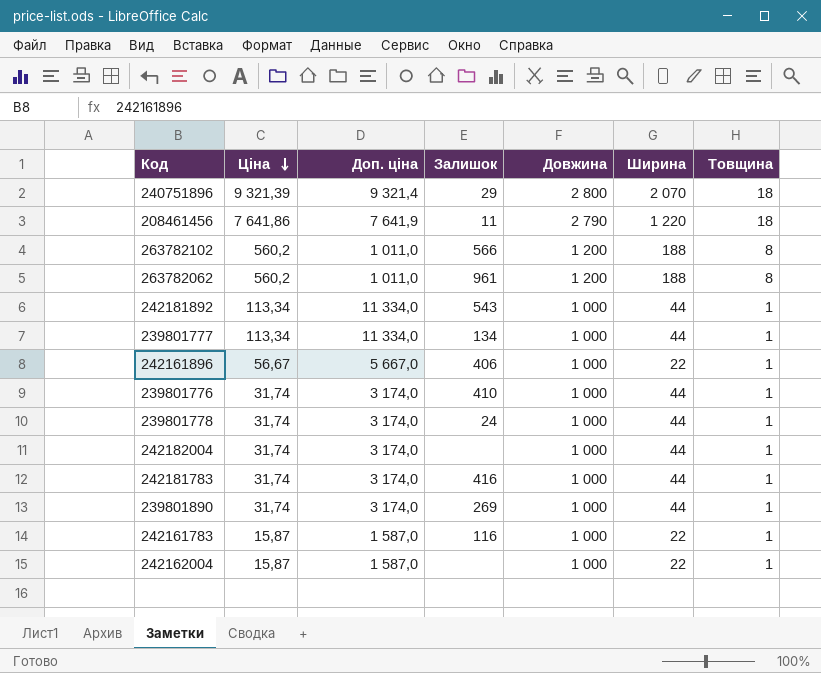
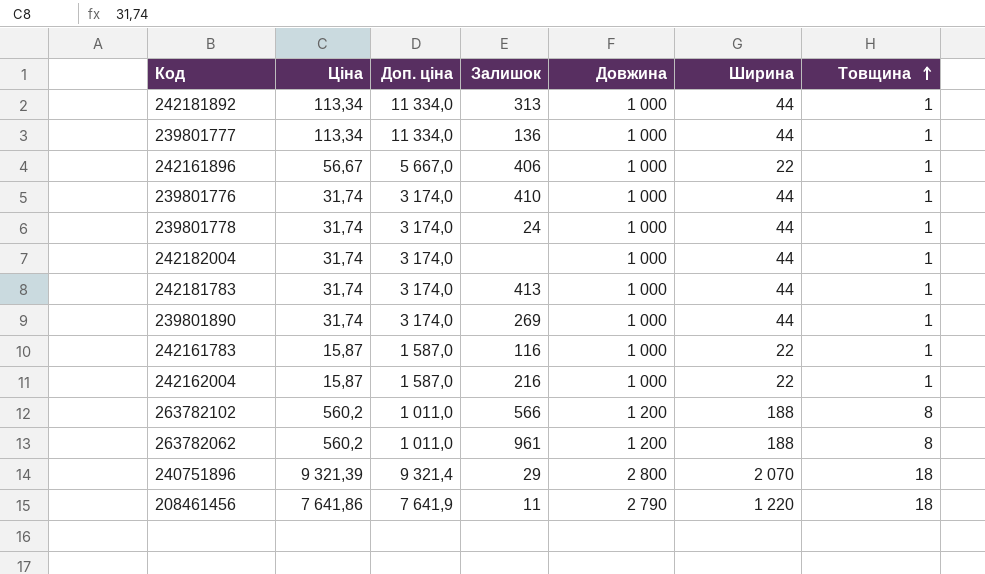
row order: Ціна descending -> Товщина ascending
242181892 | Залишок: 543 -> 313
239801777 | Залишок: 134 -> 136
242181783 | Залишок: 416 -> 413
242162004 | Залишок: none -> 216

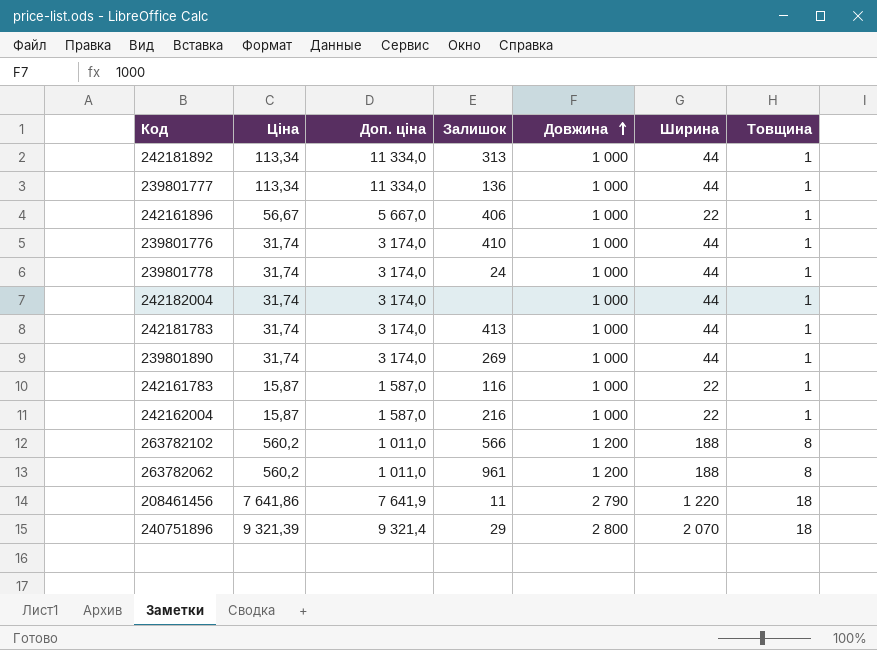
row order: Товщина ascending -> Довжина ascending

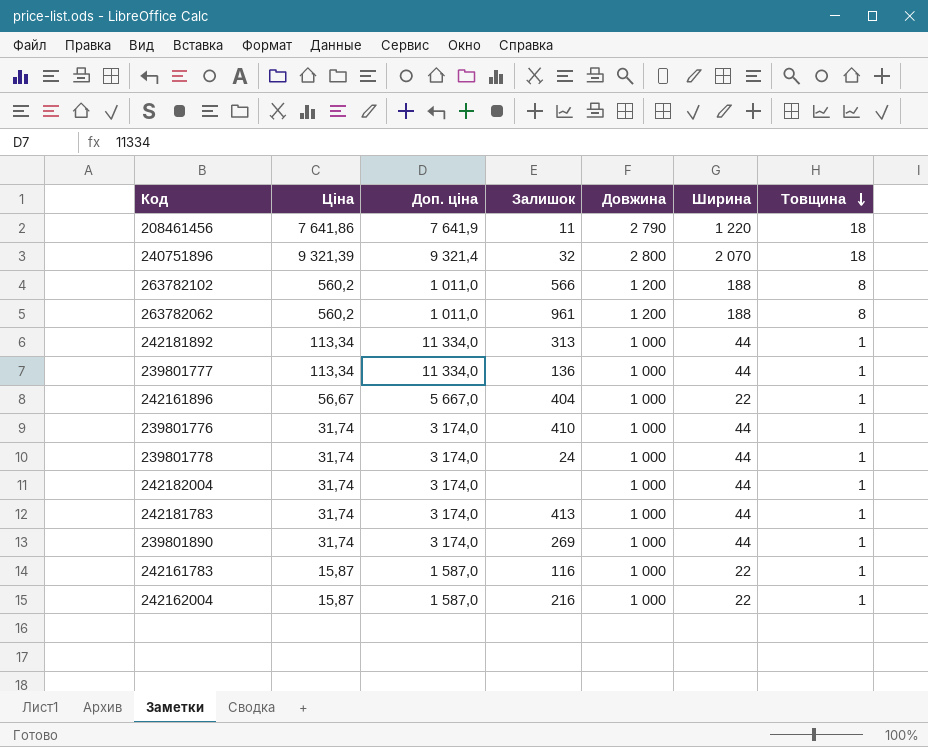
row order: Довжина ascending -> Товщина descending
240751896 | Залишок: 29 -> 32
242161896 | Залишок: 406 -> 404

